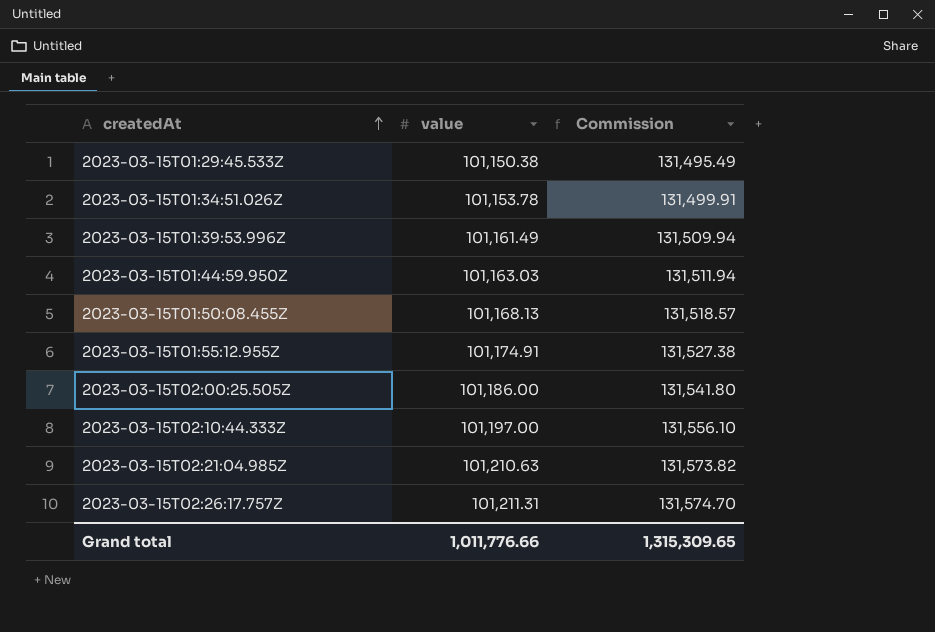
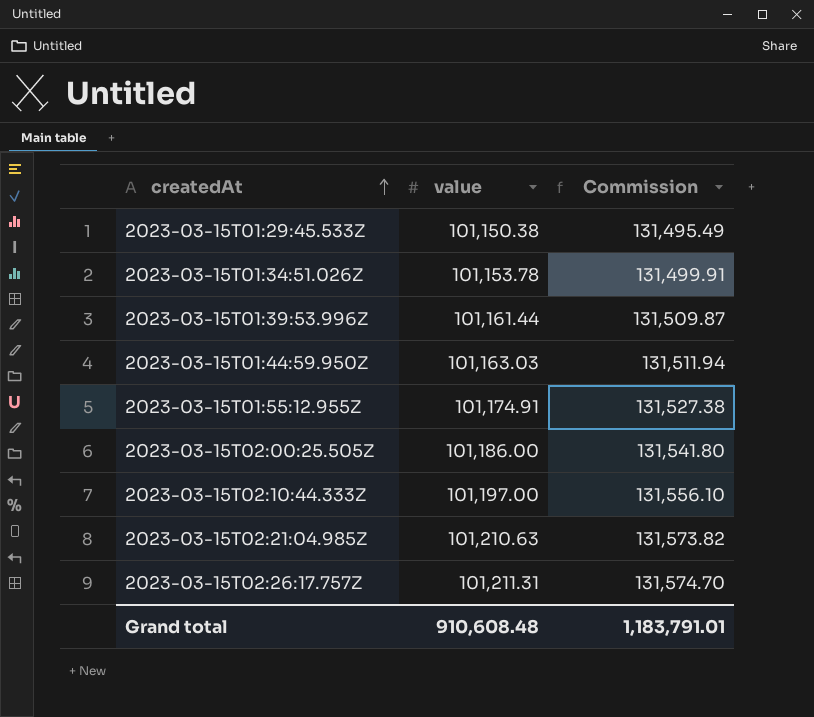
row 2023-03-15T01:50:08.455Z: 101,168.13 | 131,518.57 -> none
2023-03-15T01:39:53.996Z | value: 101,161.49 -> 101,161.44
2023-03-15T01:39:53.996Z | Commission: 131,509.94 -> 131,509.87
Grand total | value: 1,011,776.66 -> 910,608.48
Grand total | Commission: 1,315,309.65 -> 1,183,791.01

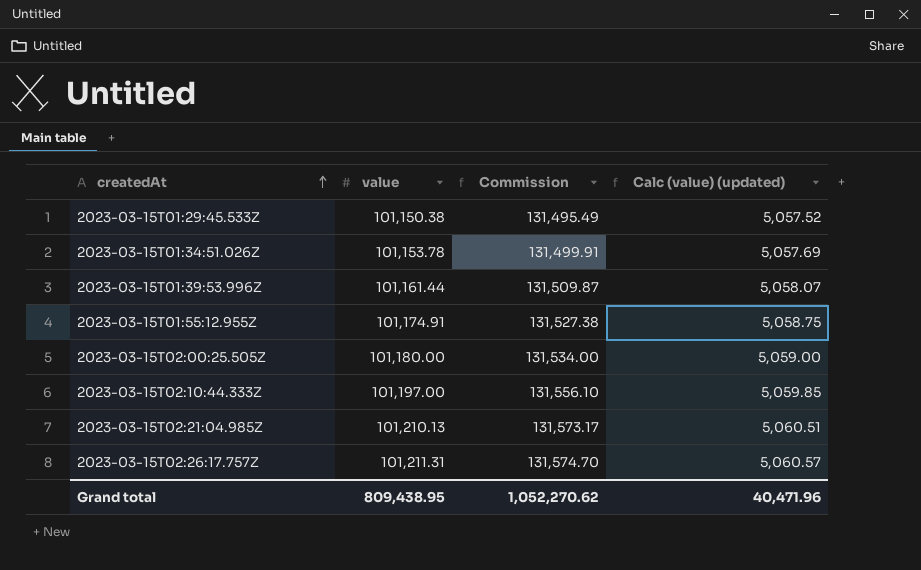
column Calc (value) (updated) | formula: none -> [value] * 0.05
row 2023-03-15T01:44:59.950Z: 101,163.03 | 131,511.94 -> none
2023-03-15T02:00:25.505Z | value: 101,186.00 -> 101,180.00
2023-03-15T02:00:25.505Z | Commission: 131,541.80 -> 131,534.00
2023-03-15T02:21:04.985Z | value: 101,210.63 -> 101,210.13
2023-03-15T02:21:04.985Z | Commission: 131,573.82 -> 131,573.17
Grand total | value: 910,608.48 -> 809,438.95
Grand total | Commission: 1,183,791.01 -> 1,052,270.62

